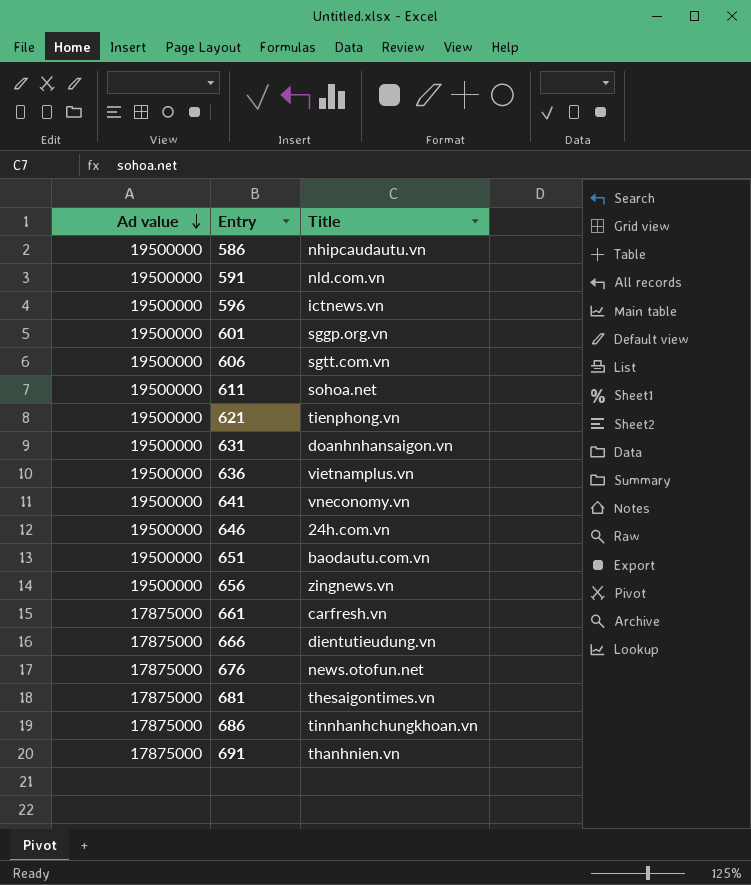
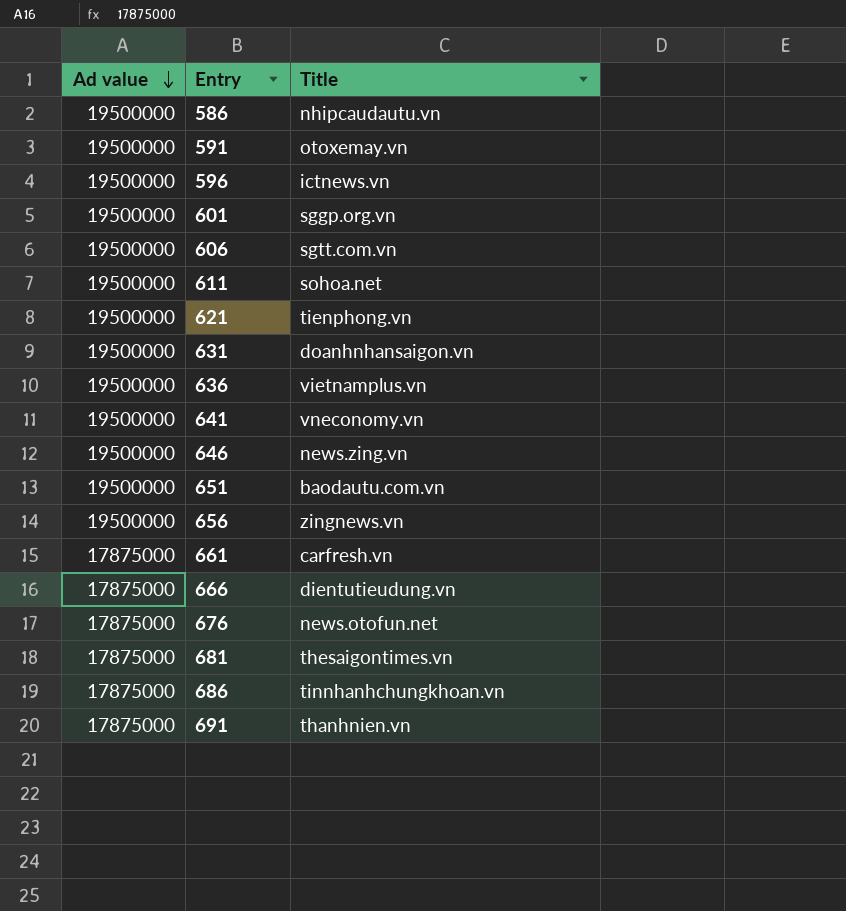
591 | Title: nld.com.vn -> otoxemay.vn
646 | Title: 24h.com.vn -> news.zing.vn

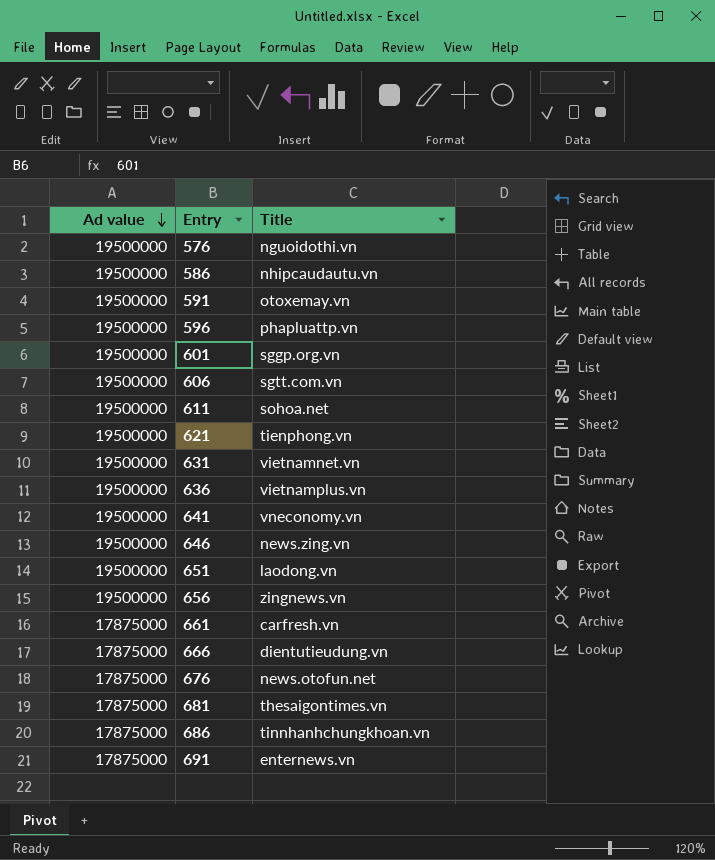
row 576: none -> 19500000 | nguoidothi.vn
596 | Title: ictnews.vn -> phapluattp.vn
631 | Title: doanhnhansaigon.vn -> vietnamnet.vn
651 | Title: baodautu.com.vn -> laodong.vn
691 | Title: thanhnien.vn -> enternews.vn

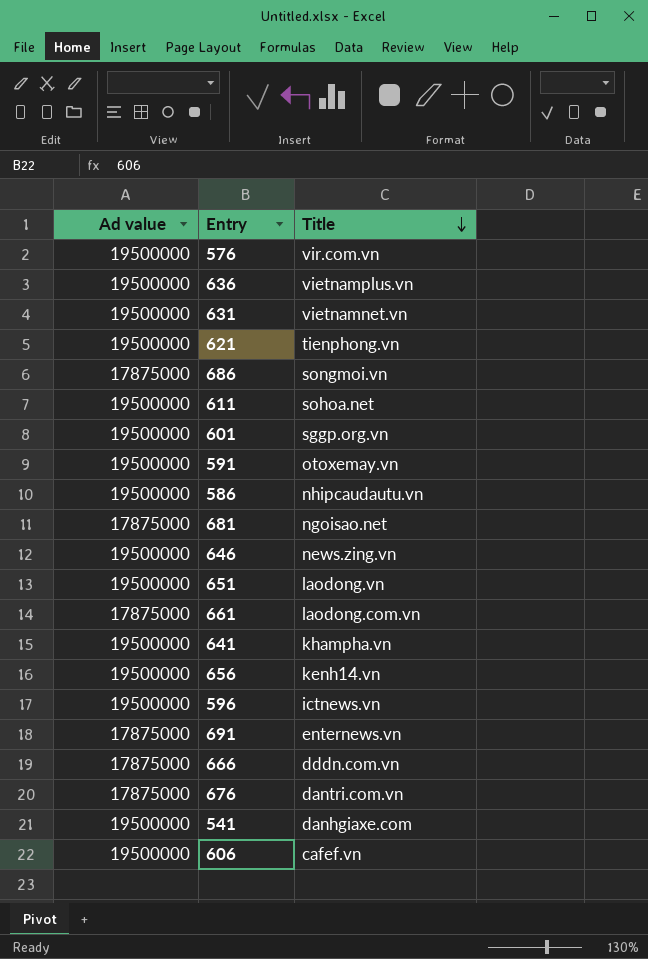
row order: Ad value descending -> Title descending
576 | Title: nguoidothi.vn -> vir.com.vn
686 | Title: tinnhanhchungkhoan.vn -> songmoi.vn
681 | Title: thesaigontimes.vn -> ngoisao.net
661 | Title: carfresh.vn -> laodong.com.vn
641 | Title: vneconomy.vn -> khampha.vn
656 | Title: zingnews.vn -> kenh14.vn
596 | Title: phapluattp.vn -> ictnews.vn
666 | Title: dientutieudung.vn -> dddn.com.vn
676 | Title: news.otofun.net -> dantri.com.vn
row 541: none -> 19500000 | danhgiaxe.com
606 | Title: sgtt.com.vn -> cafef.vn

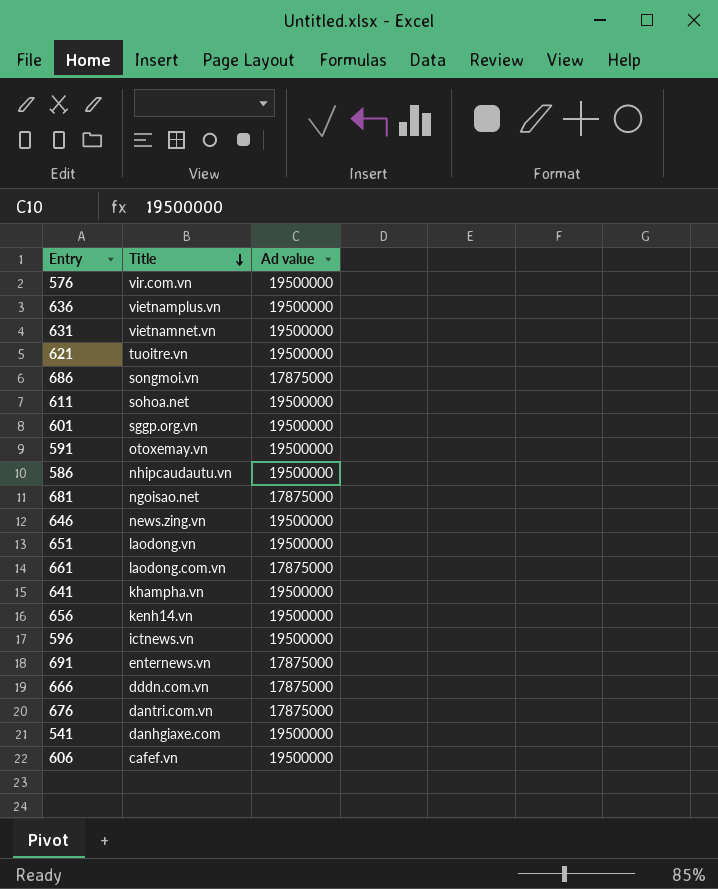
column Ad value | position: 1 -> 3
621 | Title: tienphong.vn -> tuoitre.vn

